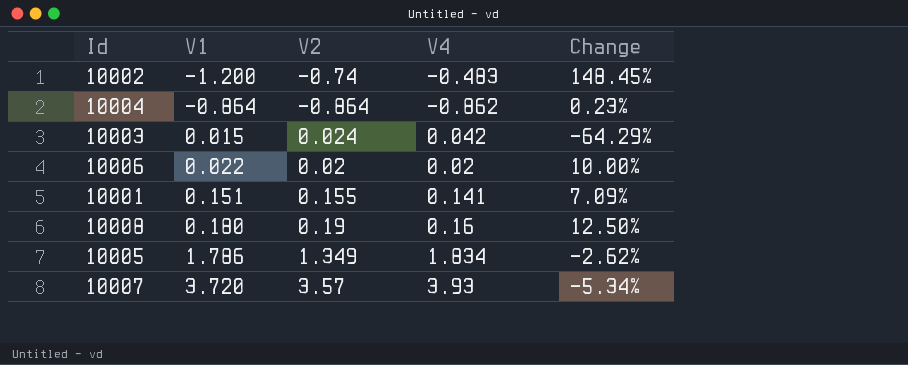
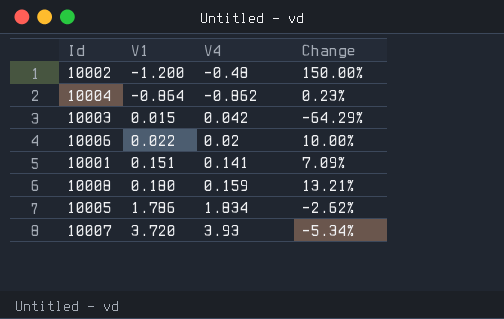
column V2 | position: 3 -> none
10002 | V4: -0.483 -> -0.48
10002 | Change: 148.45% -> 150.00%
10008 | V4: 0.16 -> 0.159
10008 | Change: 12.50% -> 13.21%

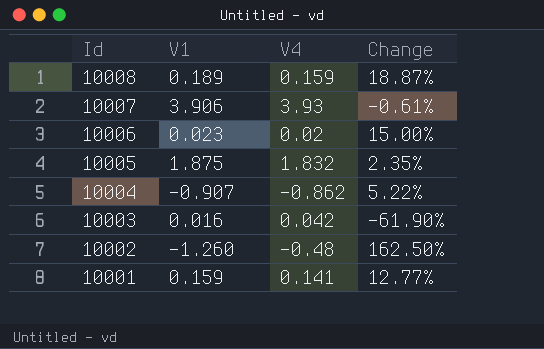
row order: V1 ascending -> Id descending
10008 | V1: 0.180 -> 0.189
10008 | Change: 13.21% -> 18.87%
10007 | V1: 3.720 -> 3.906
10007 | Change: -5.34% -> -0.61%
10006 | V1: 0.022 -> 0.023
10006 | Change: 10.00% -> 15.00%
10005 | V1: 1.786 -> 1.875
10005 | V4: 1.834 -> 1.832
10005 | Change: -2.62% -> 2.35%
10004 | V1: -0.864 -> -0.907
10004 | Change: 0.23% -> 5.22%
10003 | V1: 0.015 -> 0.016
10003 | Change: -64.29% -> -61.90%
10002 | V1: -1.200 -> -1.260
10002 | Change: 150.00% -> 162.50%
10001 | V1: 0.151 -> 0.159
10001 | Change: 7.09% -> 12.77%

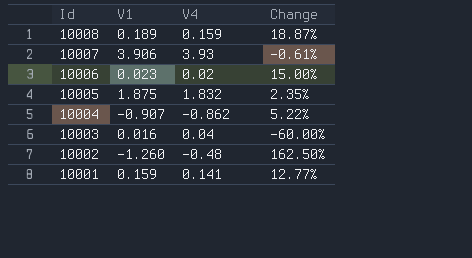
10003 | V4: 0.042 -> 0.04
10003 | Change: -61.90% -> -60.00%

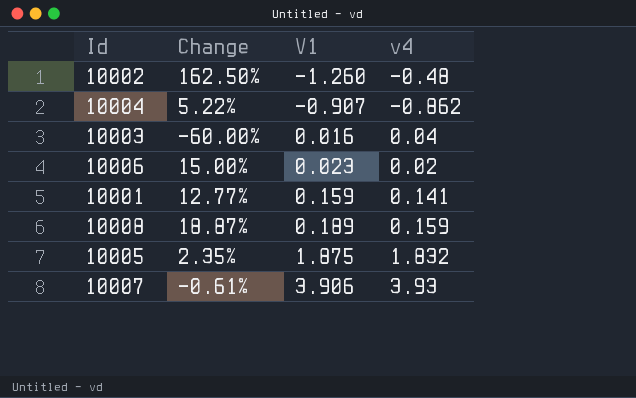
row order: Id descending -> V1 ascending
column Change | position: 4 -> 2
column name: V4 -> v4

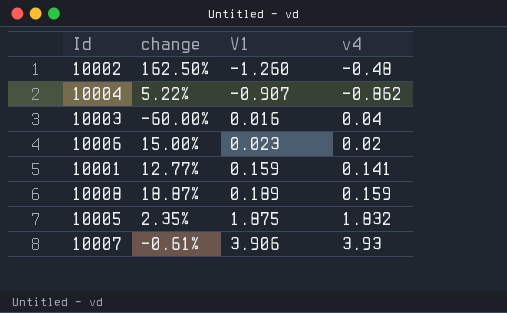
column name: Change -> change

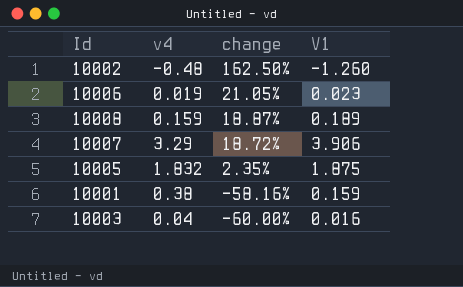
row order: V1 ascending -> change descending
column v4 | position: 4 -> 2
row 10004: 5.22% | -0.907 | -0.862 -> none
10006 | v4: 0.02 -> 0.019
10006 | change: 15.00% -> 21.05%
10007 | v4: 3.93 -> 3.29
10007 | change: -0.61% -> 18.72%
10001 | v4: 0.141 -> 0.38
10001 | change: 12.77% -> -58.16%

